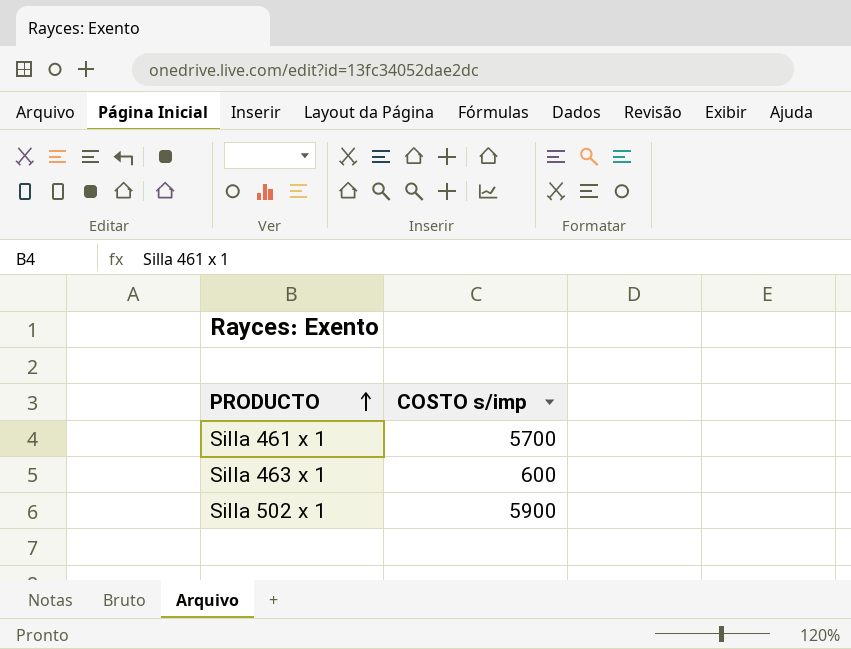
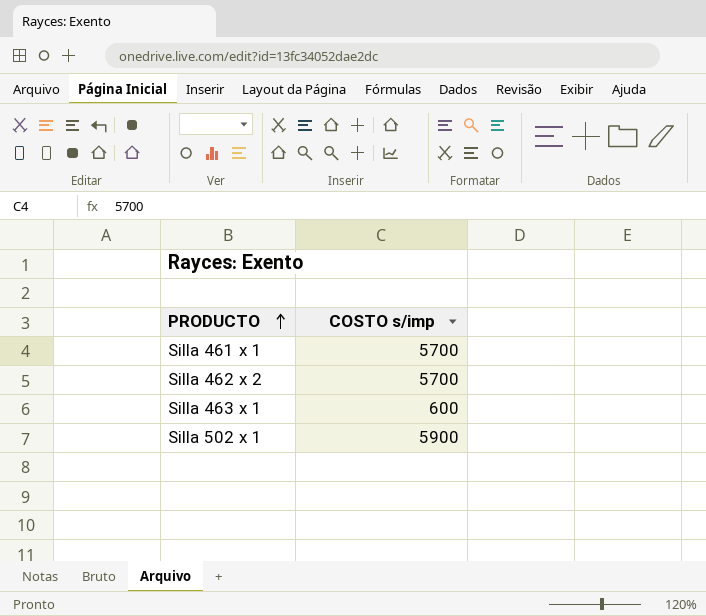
row Silla 462 x 2: none -> 5700

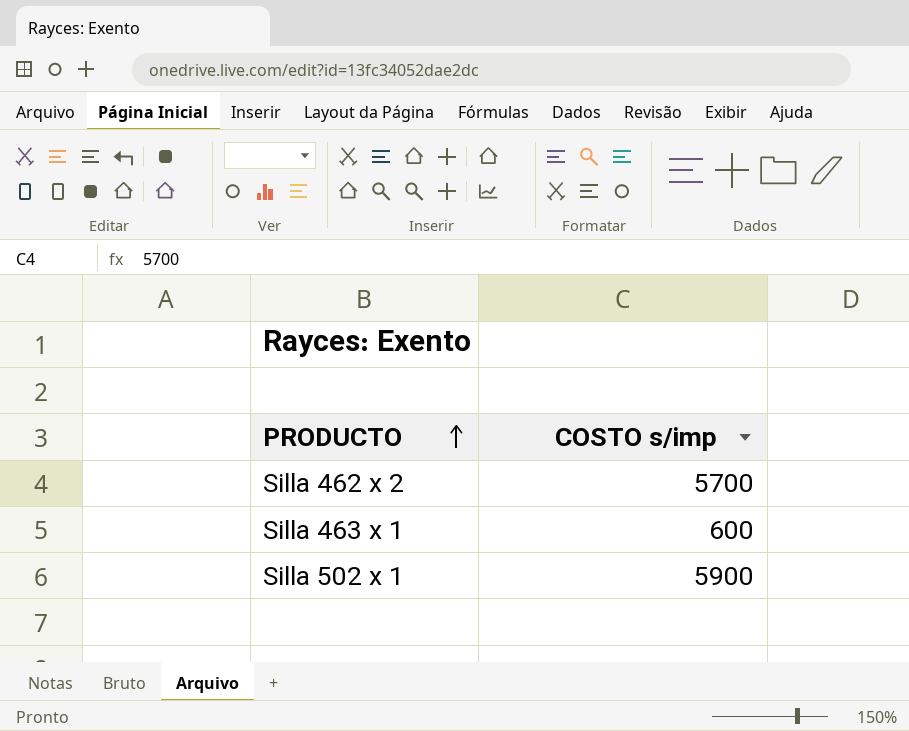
row Silla 461 x 1: 5700 -> none

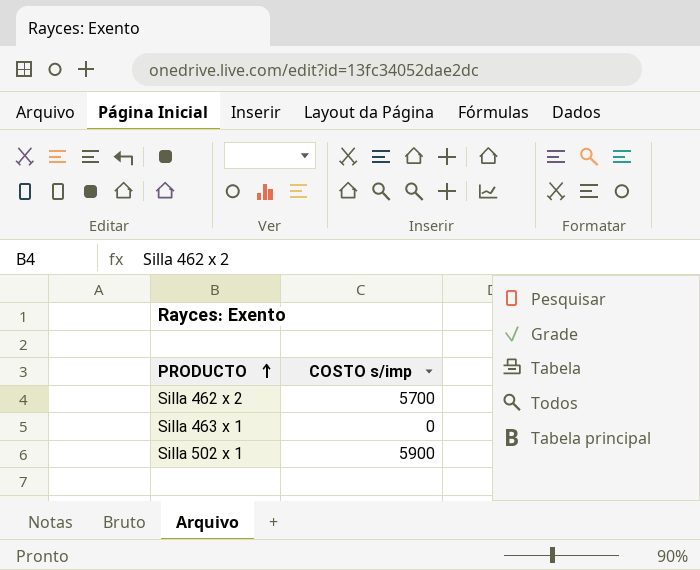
Silla 463 x 1 | COSTO s/imp: 600 -> 0

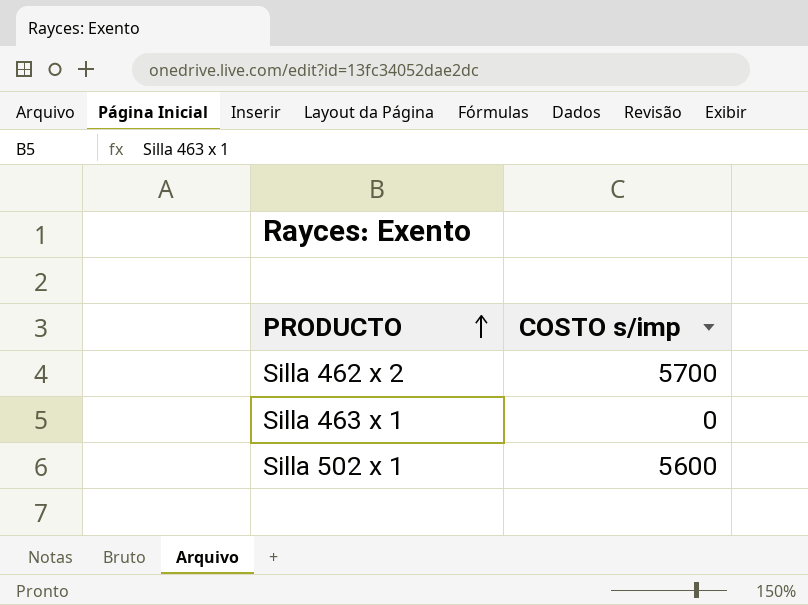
Silla 502 x 1 | COSTO s/imp: 5900 -> 5600

